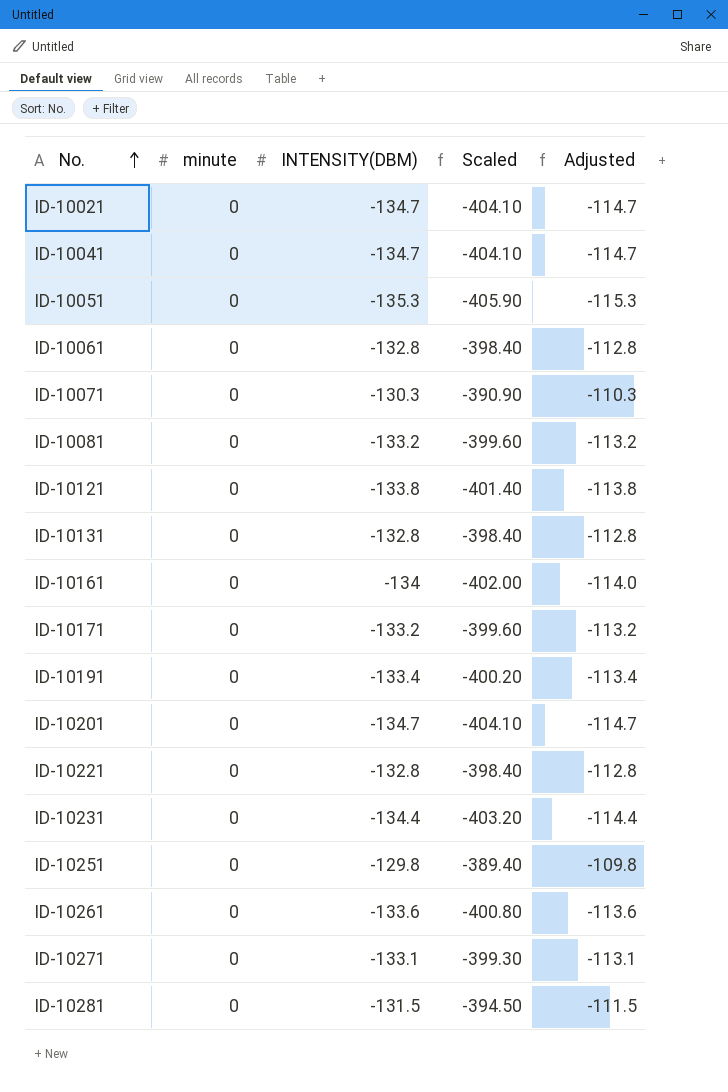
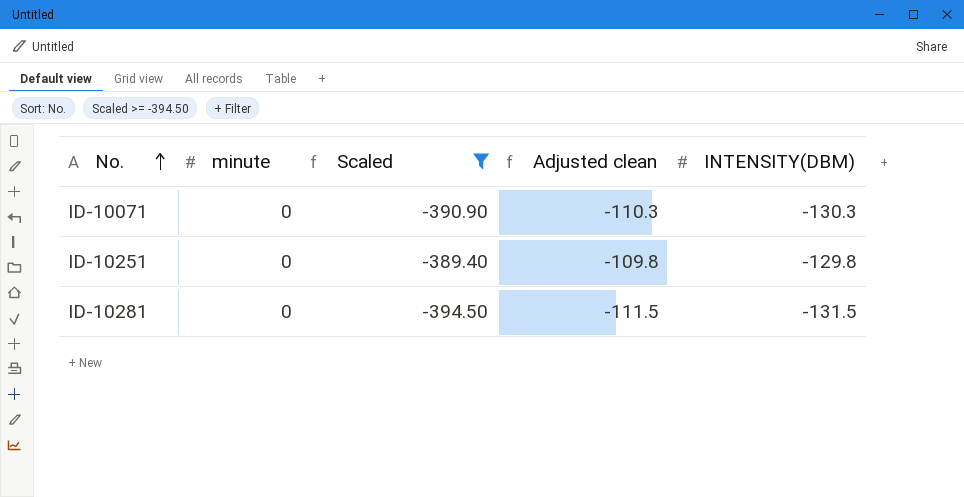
filter: none -> Scaled >= -394.50
column name: Adjusted -> Adjusted clean
column INTENSITY(DBM) | position: 3 -> 5

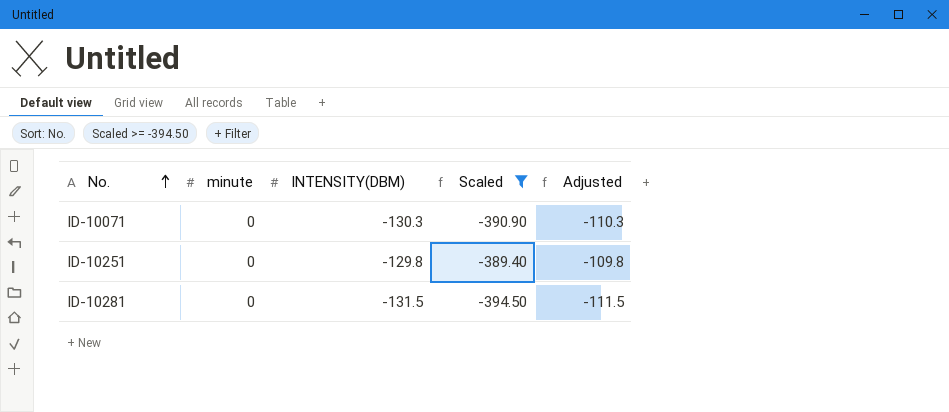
column INTENSITY(DBM) | position: 5 -> 3
column name: Adjusted clean -> Adjusted

